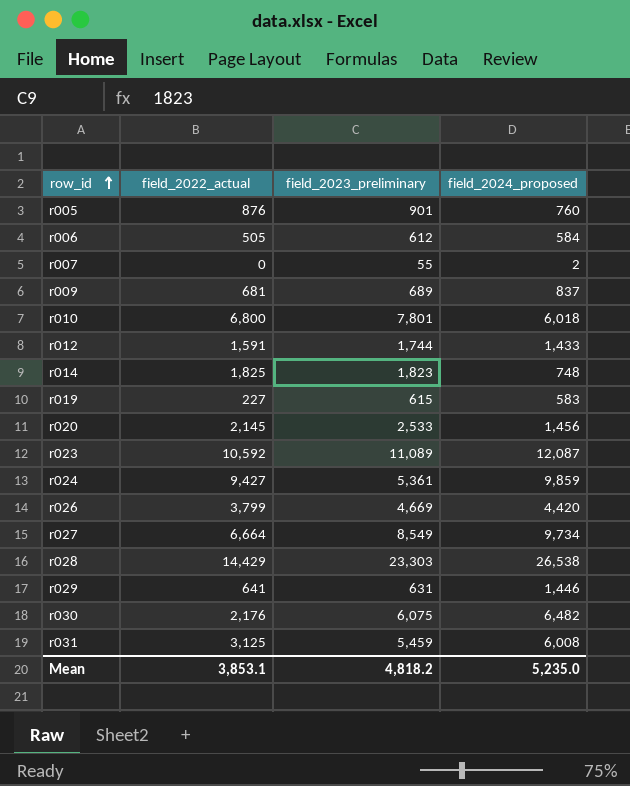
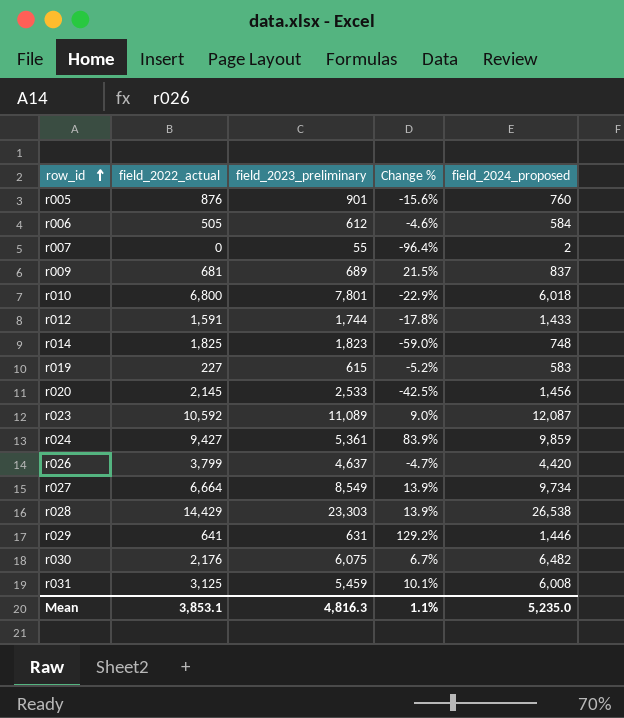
column Change % | formula: none -> ([field_2024_proposed] - [field_2023_preliminary]) / [field_2023_preliminary]
r026 | field_2023_preliminary: 4,669 -> 4,637
Mean | field_2023_preliminary: 4,818.2 -> 4,816.3

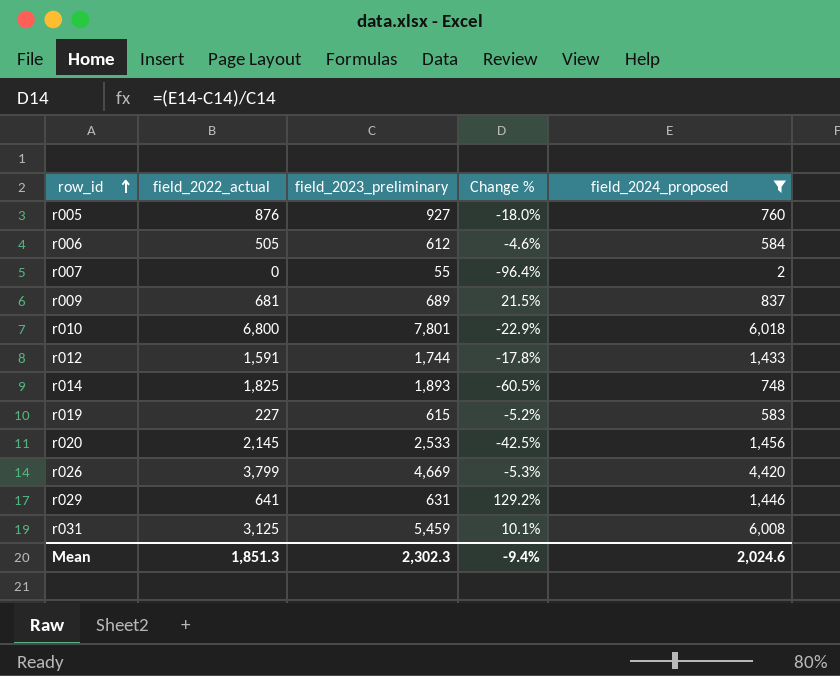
filter: none -> field_2024_proposed <= 6,018
r005 | field_2023_preliminary: 901 -> 927
r005 | Change %: -15.6% -> -18.0%
r014 | field_2023_preliminary: 1,823 -> 1,893
r014 | Change %: -59.0% -> -60.5%
r026 | field_2023_preliminary: 4,637 -> 4,669
r026 | Change %: -4.7% -> -5.3%
Mean | field_2022_actual: 3,853.1 -> 1,851.3
Mean | field_2023_preliminary: 4,816.3 -> 2,302.3
Mean | Change %: 1.1% -> -9.4%
Mean | field_2024_proposed: 5,235.0 -> 2,024.6

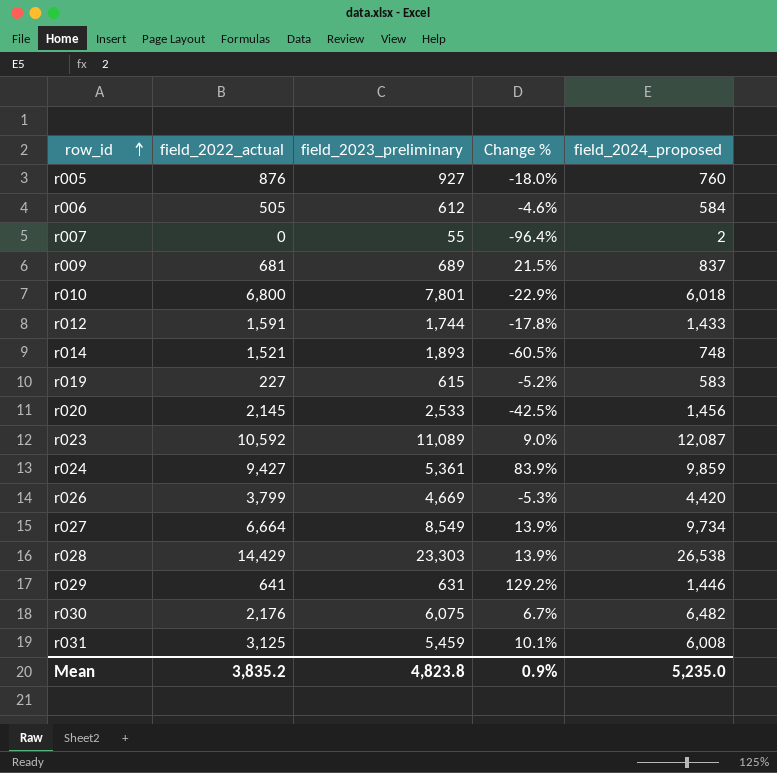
filter: field_2024_proposed <= 6,018 -> none
r014 | field_2022_actual: 1,825 -> 1,521
Mean | field_2022_actual: 1,851.3 -> 3,835.2
Mean | field_2023_preliminary: 2,302.3 -> 4,823.8
Mean | Change %: -9.4% -> 0.9%
Mean | field_2024_proposed: 2,024.6 -> 5,235.0

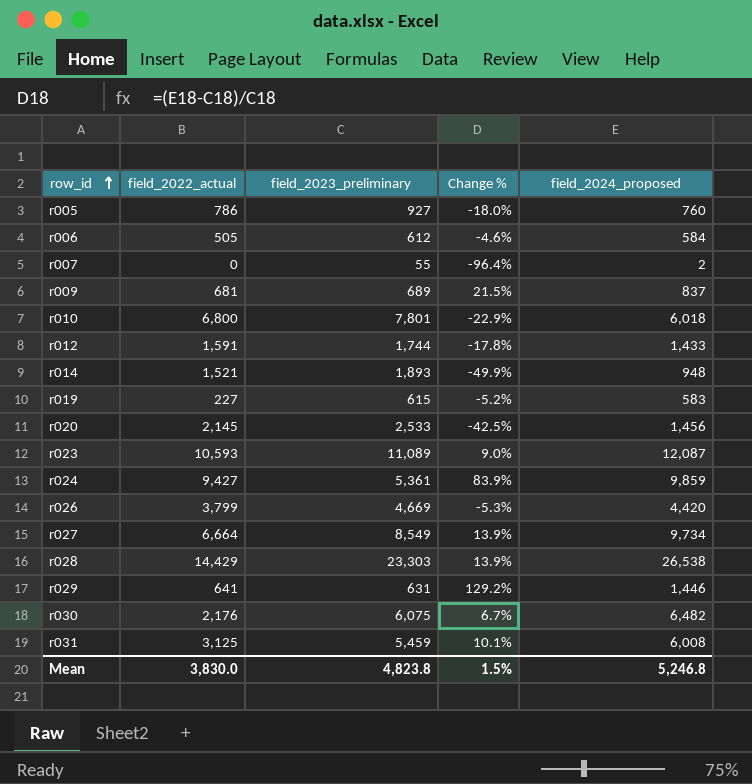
r005 | field_2022_actual: 876 -> 786
r014 | Change %: -60.5% -> -49.9%
r014 | field_2024_proposed: 748 -> 948
r023 | field_2022_actual: 10,592 -> 10,593
Mean | field_2022_actual: 3,835.2 -> 3,830.0
Mean | Change %: 0.9% -> 1.5%
Mean | field_2024_proposed: 5,235.0 -> 5,246.8

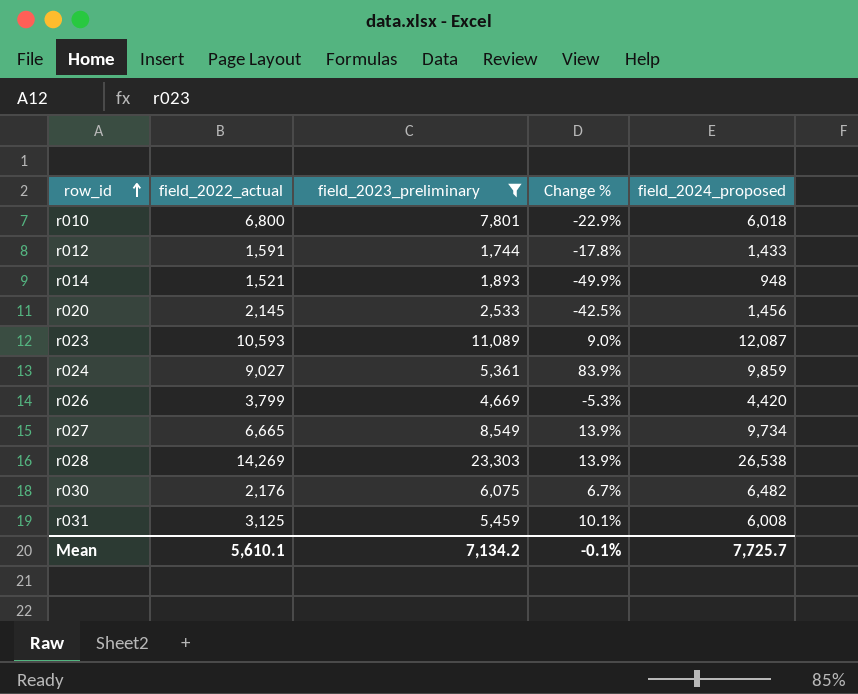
filter: none -> field_2023_preliminary >= 1,744
r024 | field_2022_actual: 9,427 -> 9,027
r027 | field_2022_actual: 6,664 -> 6,665
r028 | field_2022_actual: 14,429 -> 14,269
Mean | field_2022_actual: 3,830.0 -> 5,610.1
Mean | field_2023_preliminary: 4,823.8 -> 7,134.2
Mean | Change %: 1.5% -> -0.1%
Mean | field_2024_proposed: 5,246.8 -> 7,725.7

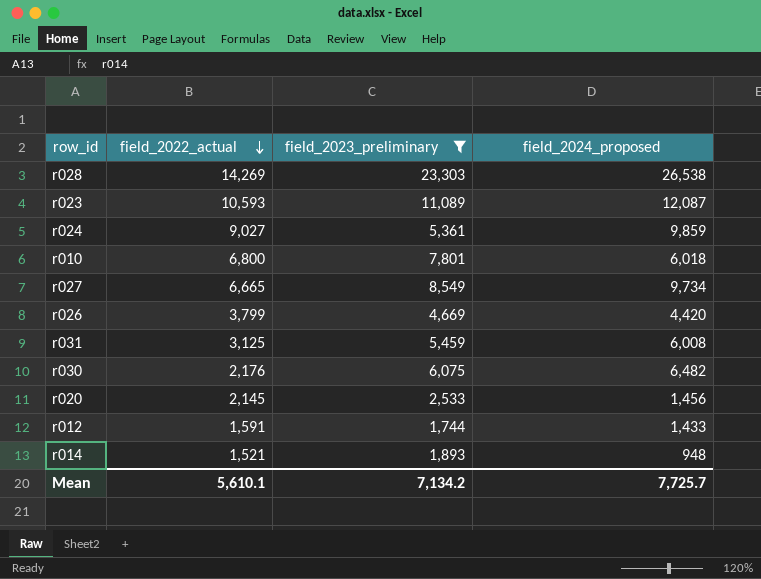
row order: row_id ascending -> field_2022_actual descending
column Change % | formula: ([field_2024_proposed] - [field_2023_preliminary]) / [field_2023_preliminary] -> none

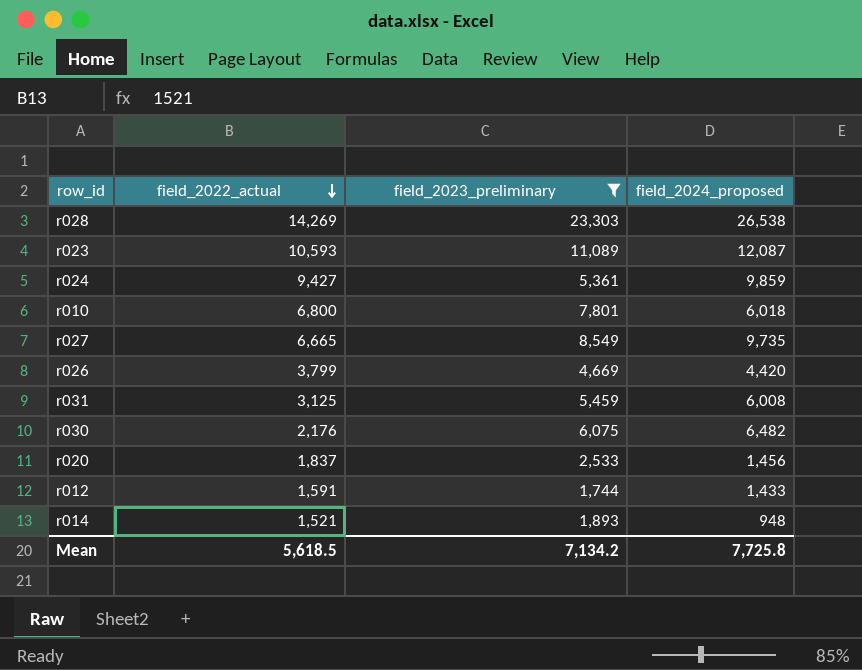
r024 | field_2022_actual: 9,027 -> 9,427
r027 | field_2024_proposed: 9,734 -> 9,735
r020 | field_2022_actual: 2,145 -> 1,837
Mean | field_2022_actual: 5,610.1 -> 5,618.5
Mean | field_2024_proposed: 7,725.7 -> 7,725.8

